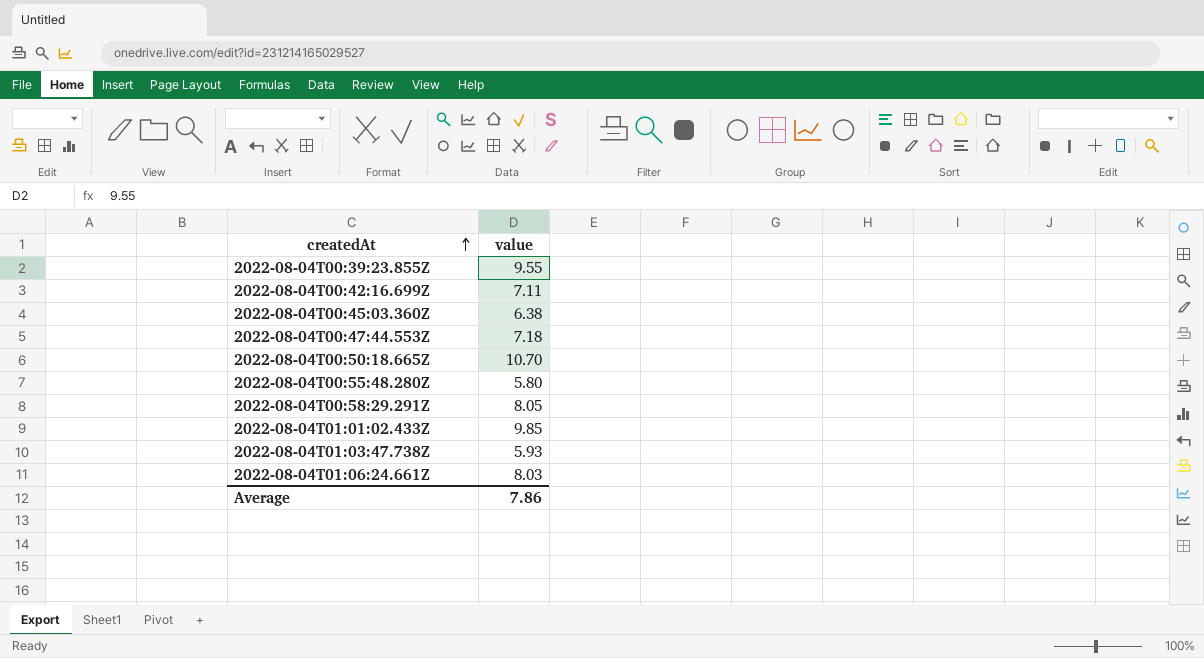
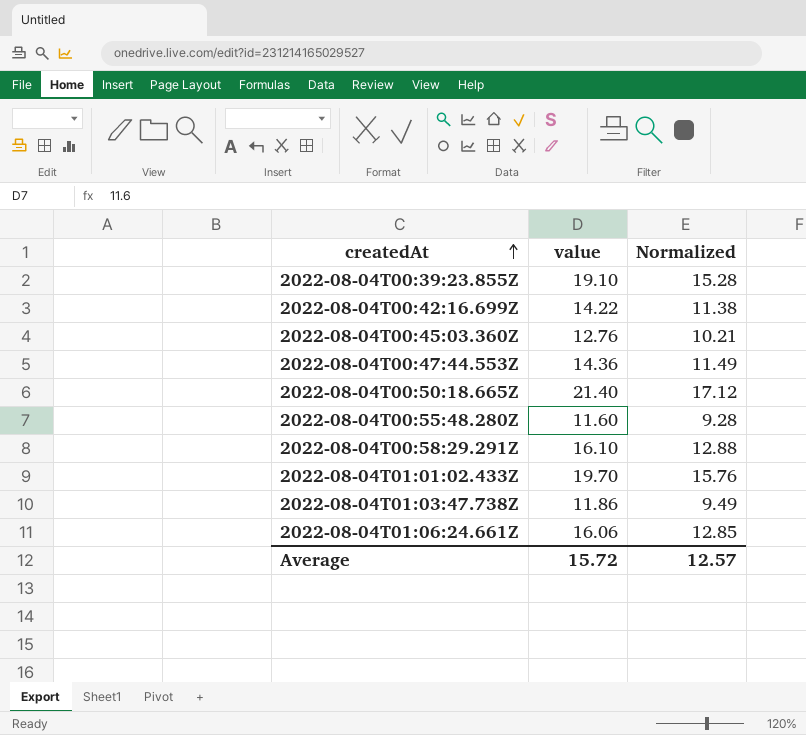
column Normalized | formula: none -> [value] * 0.8
2022-08-04T00:39:23.855Z | value: 9.55 -> 19.10
2022-08-04T00:42:16.699Z | value: 7.11 -> 14.22
2022-08-04T00:45:03.360Z | value: 6.38 -> 12.76
2022-08-04T00:47:44.553Z | value: 7.18 -> 14.36
2022-08-04T00:50:18.665Z | value: 10.70 -> 21.40
2022-08-04T00:55:48.280Z | value: 5.80 -> 11.60
2022-08-04T00:58:29.291Z | value: 8.05 -> 16.10
2022-08-04T01:01:02.433Z | value: 9.85 -> 19.70
2022-08-04T01:03:47.738Z | value: 5.93 -> 11.86
2022-08-04T01:06:24.661Z | value: 8.03 -> 16.06
Average | value: 7.86 -> 15.72

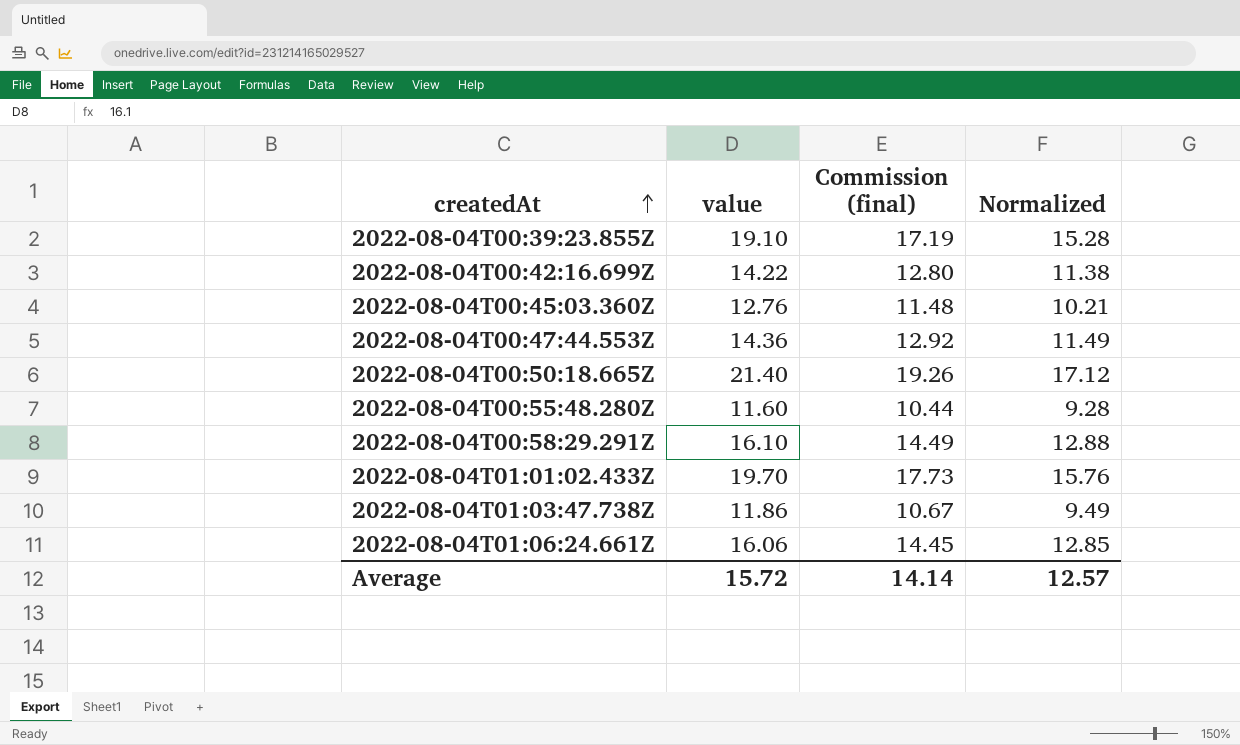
column Commission (final) | formula: none -> [value] * 0.9

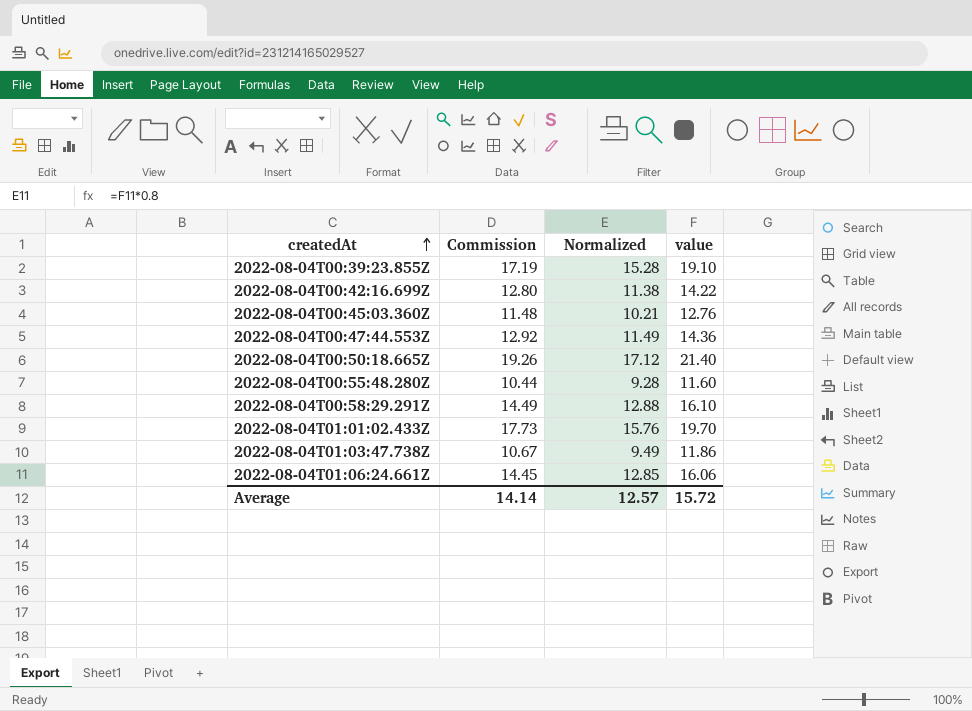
column name: Commission (final) -> Commission
column value | position: 2 -> 4

